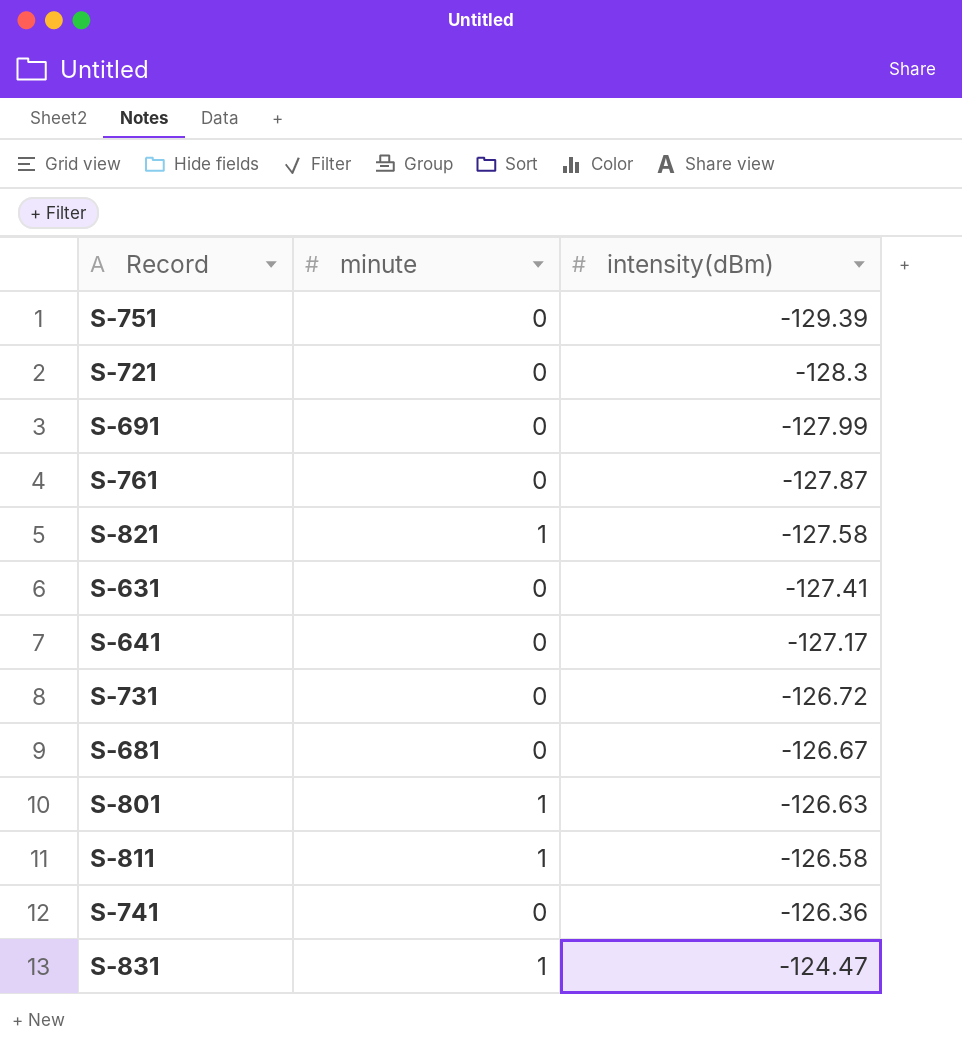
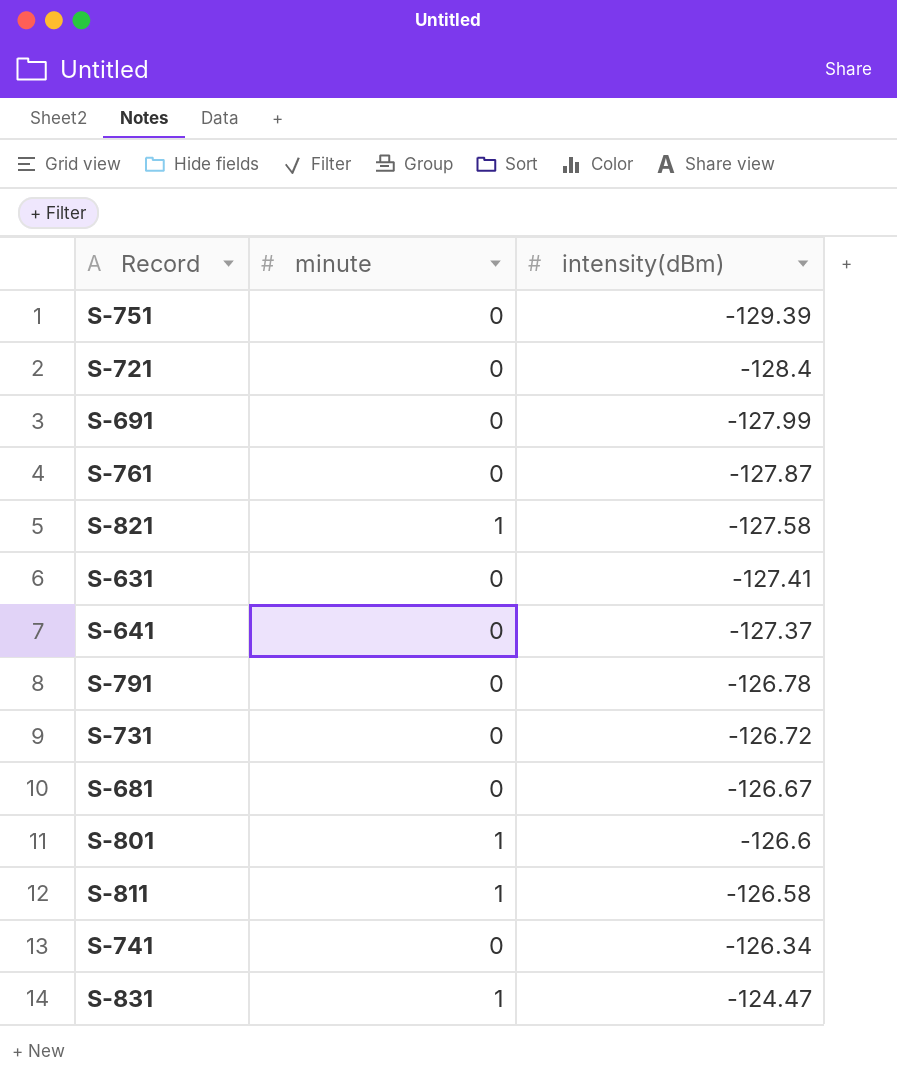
S-721 | intensity(dBm): -128.3 -> -128.4
S-641 | intensity(dBm): -127.17 -> -127.37
row S-791: none -> 0 | -126.78
S-801 | intensity(dBm): -126.63 -> -126.6
S-741 | intensity(dBm): -126.36 -> -126.34

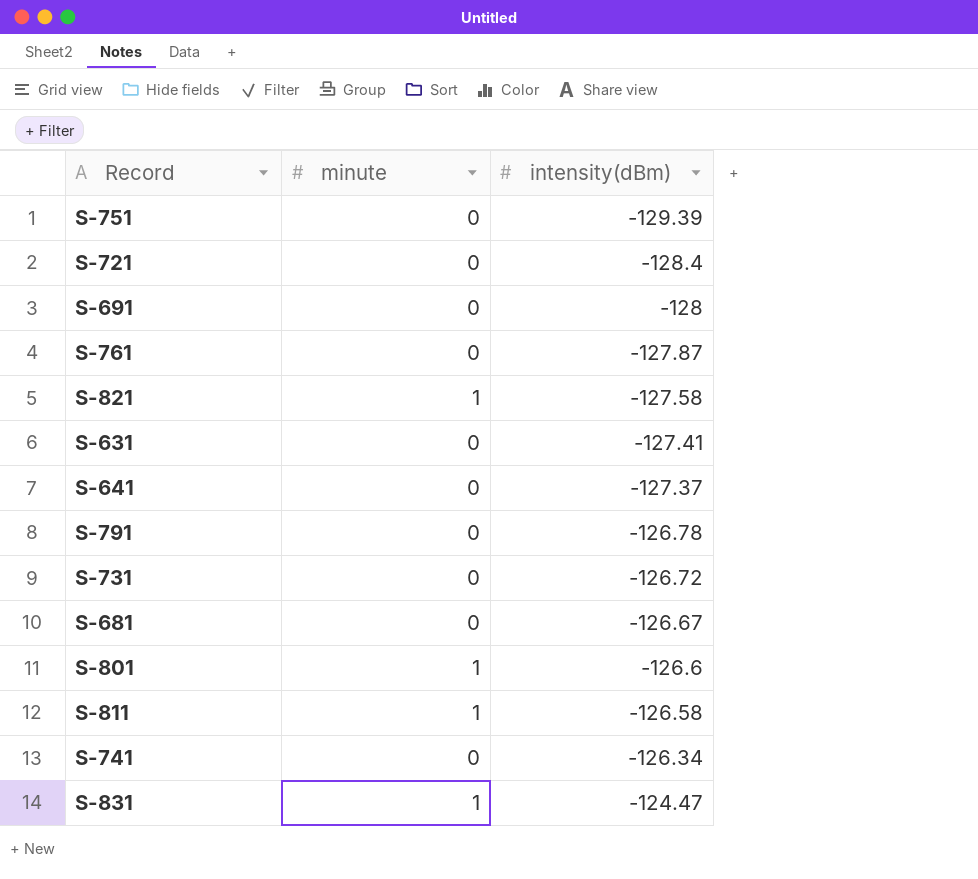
S-691 | intensity(dBm): -127.99 -> -128

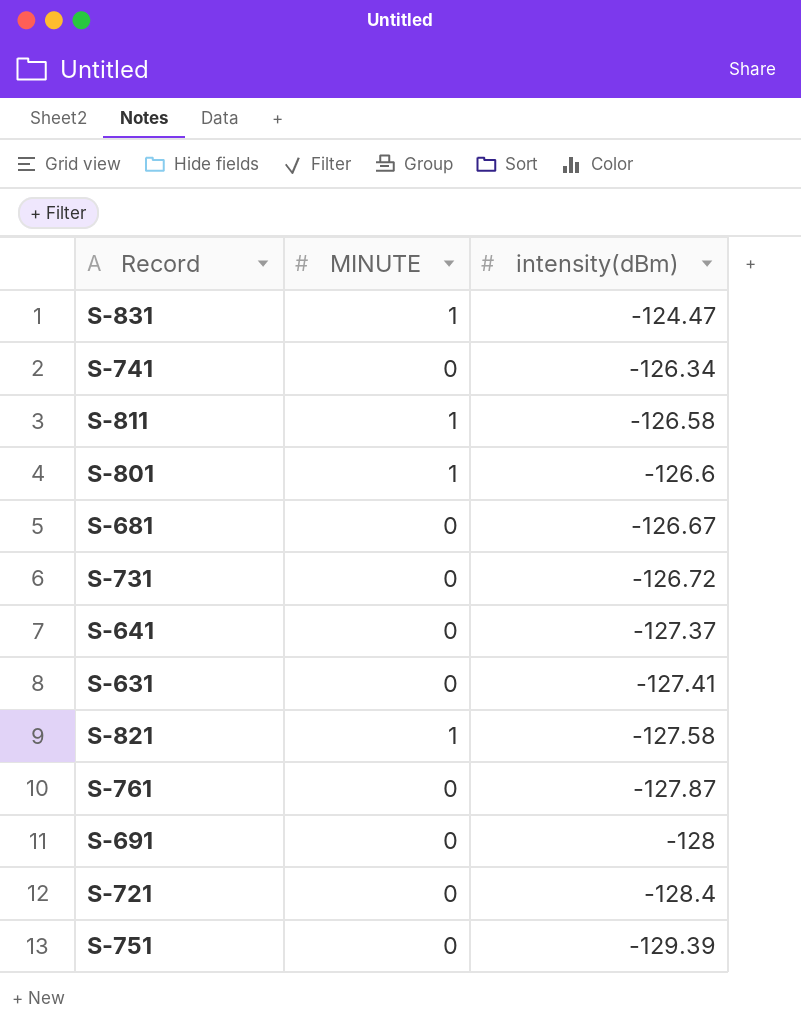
row order: intensity(dBm) ascending -> intensity(dBm) descending
column name: minute -> MINUTE
row S-791: 0 | -126.78 -> none

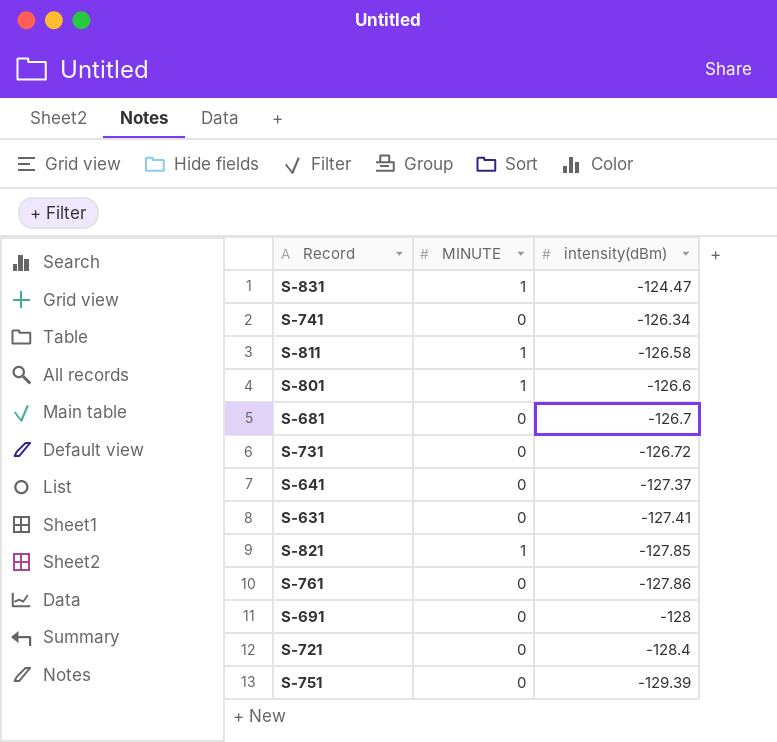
S-681 | intensity(dBm): -126.67 -> -126.7
S-821 | intensity(dBm): -127.58 -> -127.85
S-761 | intensity(dBm): -127.87 -> -127.86

